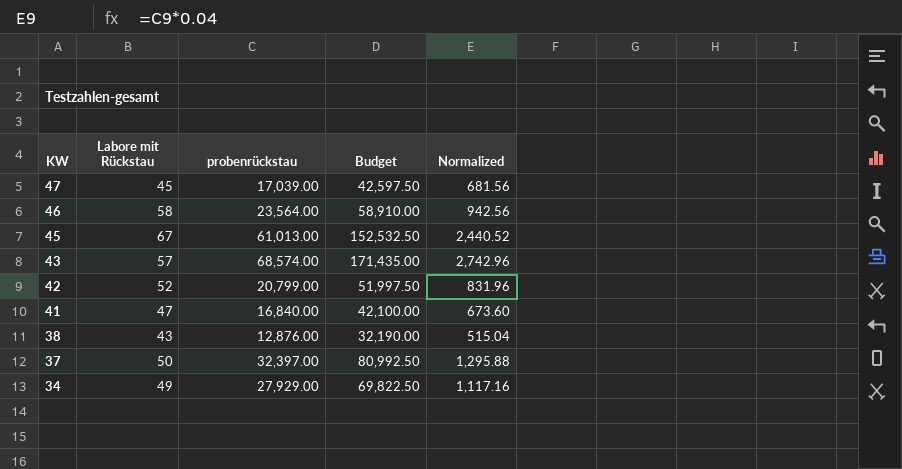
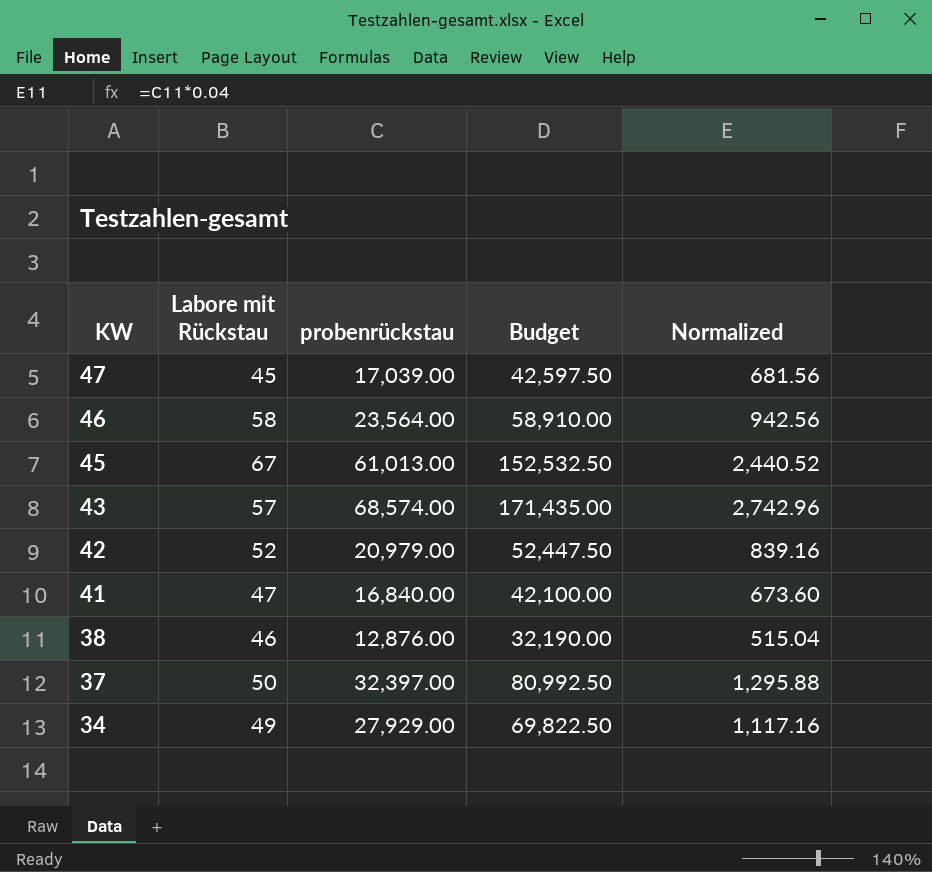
42 | probenrückstau: 20,799.00 -> 20,979.00
42 | Budget: 51,997.50 -> 52,447.50
42 | Normalized: 831.96 -> 839.16
38 | Labore mit Rückstau: 43 -> 46

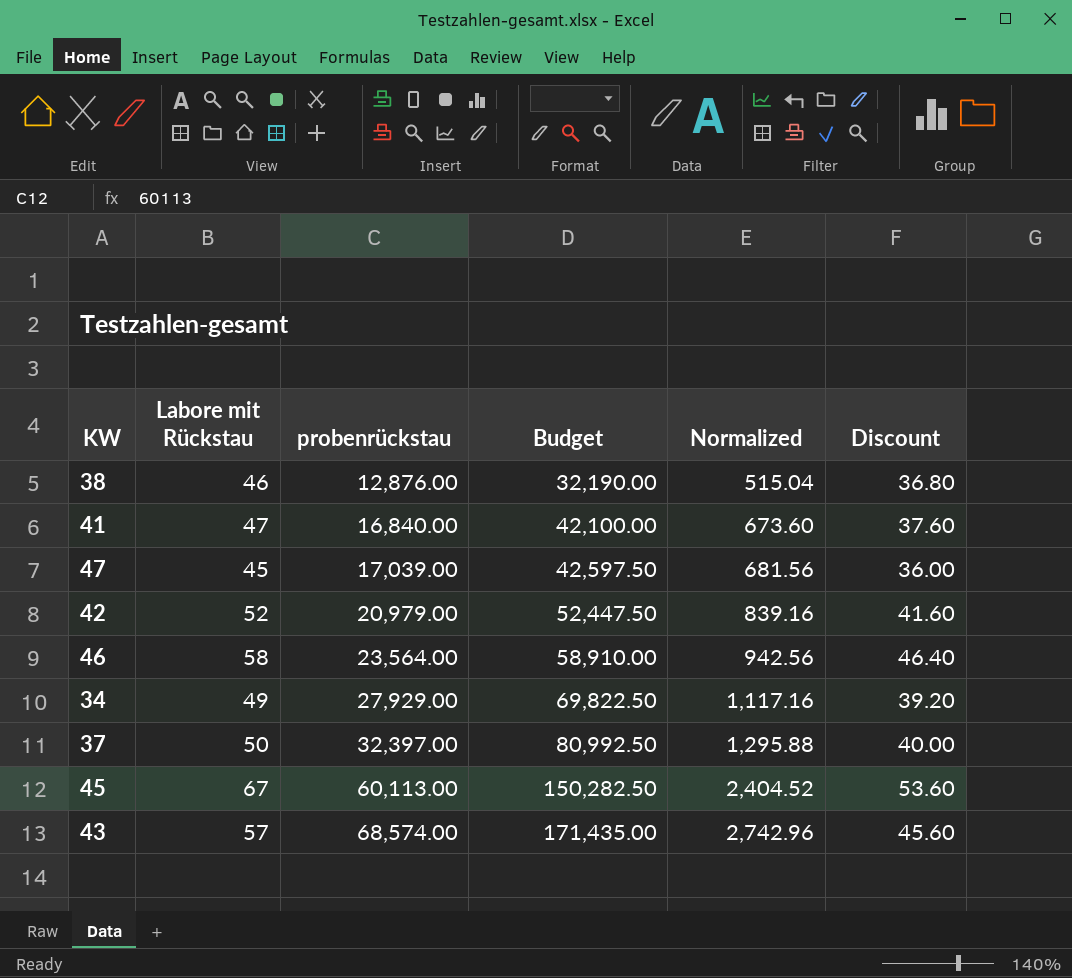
row order: KW descending -> probenrückstau ascending
column Discount | formula: none -> [Labore mit Rückstau] * 0.8
45 | probenrückstau: 61,013.00 -> 60,113.00
45 | Budget: 152,532.50 -> 150,282.50
45 | Normalized: 2,440.52 -> 2,404.52

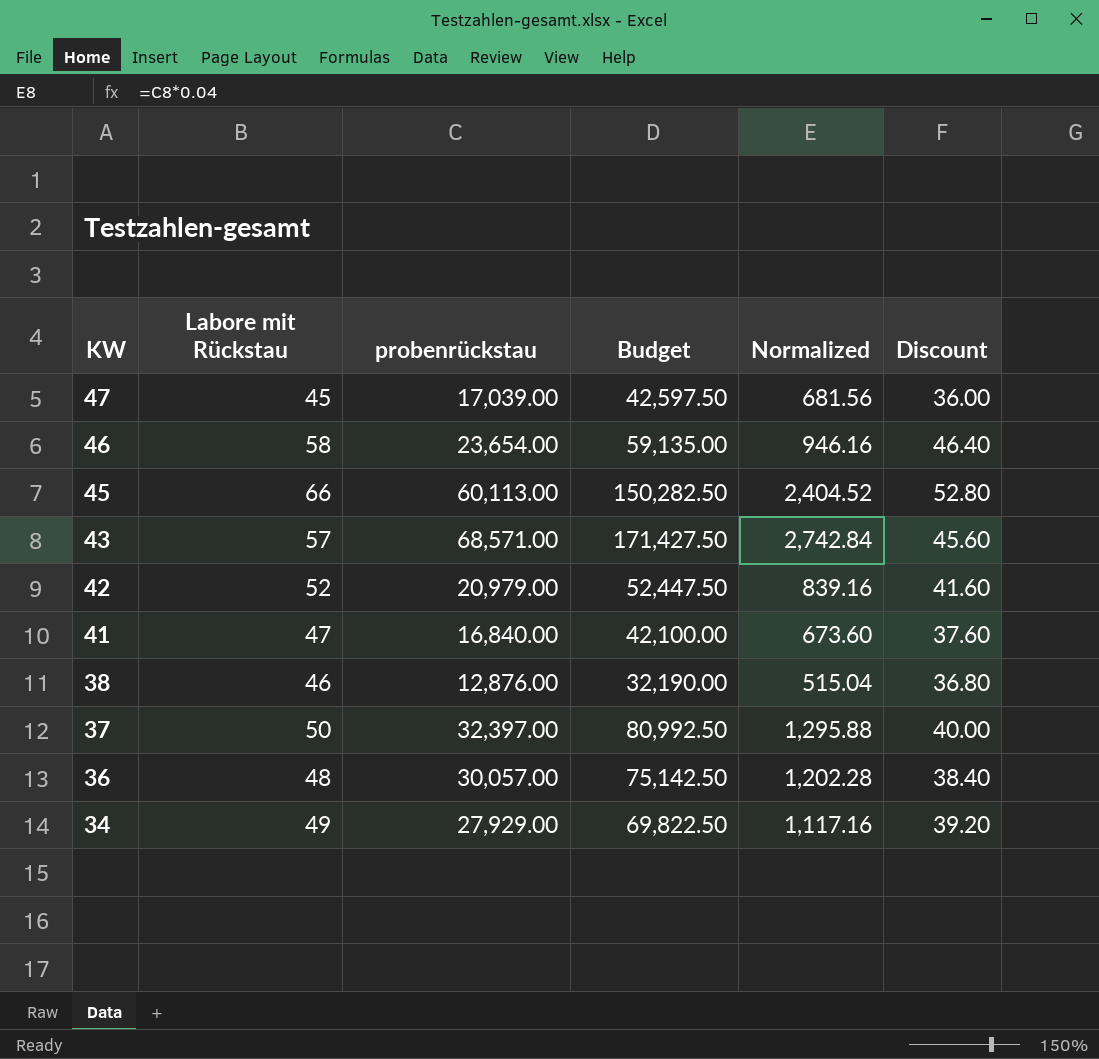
row order: probenrückstau ascending -> KW descending
46 | probenrückstau: 23,564.00 -> 23,654.00
46 | Budget: 58,910.00 -> 59,135.00
46 | Normalized: 942.56 -> 946.16
45 | Labore mit Rückstau: 67 -> 66
45 | Discount: 53.60 -> 52.80
43 | probenrückstau: 68,574.00 -> 68,571.00
43 | Budget: 171,435.00 -> 171,427.50
43 | Normalized: 2,742.96 -> 2,742.84
row 36: none -> 48 | 30,057.00 | 75,142.50 | 1,202.28 | 38.40

